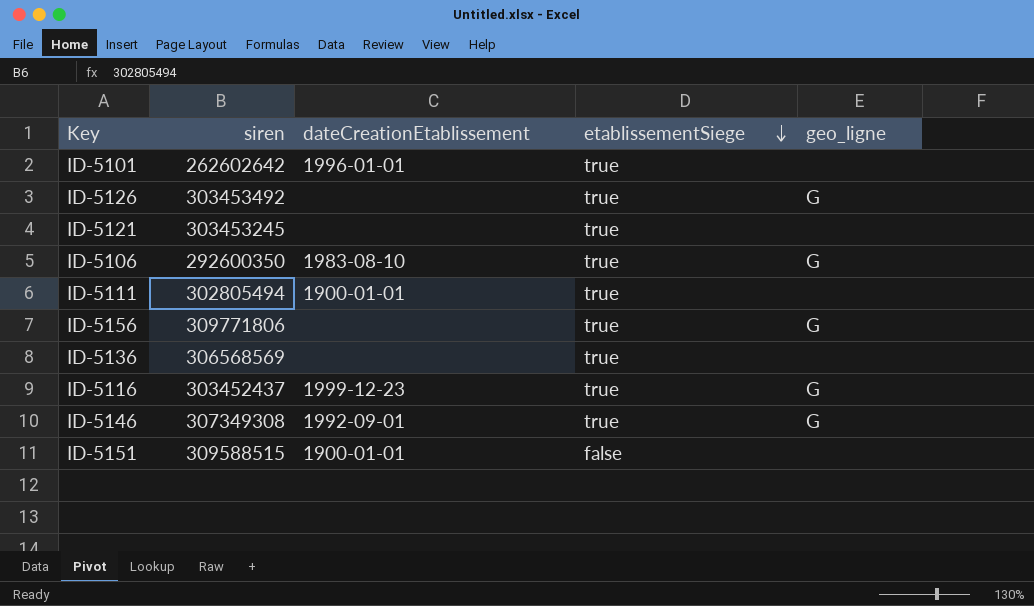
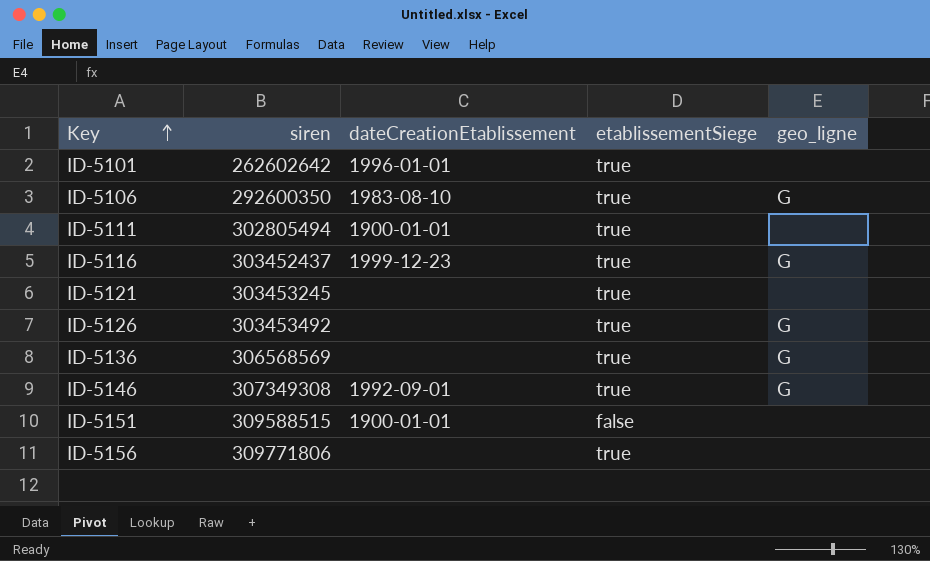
row order: etablissementSiege descending -> Key ascending
ID-5136 | geo_ligne: none -> G
ID-5156 | geo_ligne: G -> none

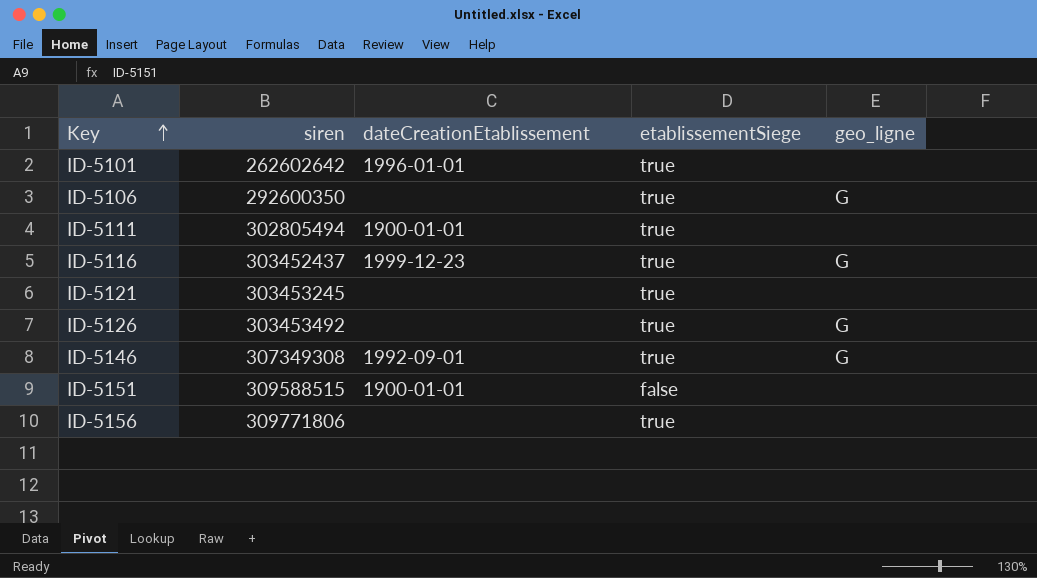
row ID-5136: 306568569 | none | true | G -> none
ID-5106 | dateCreationEtablissement: 1983-08-10 -> none

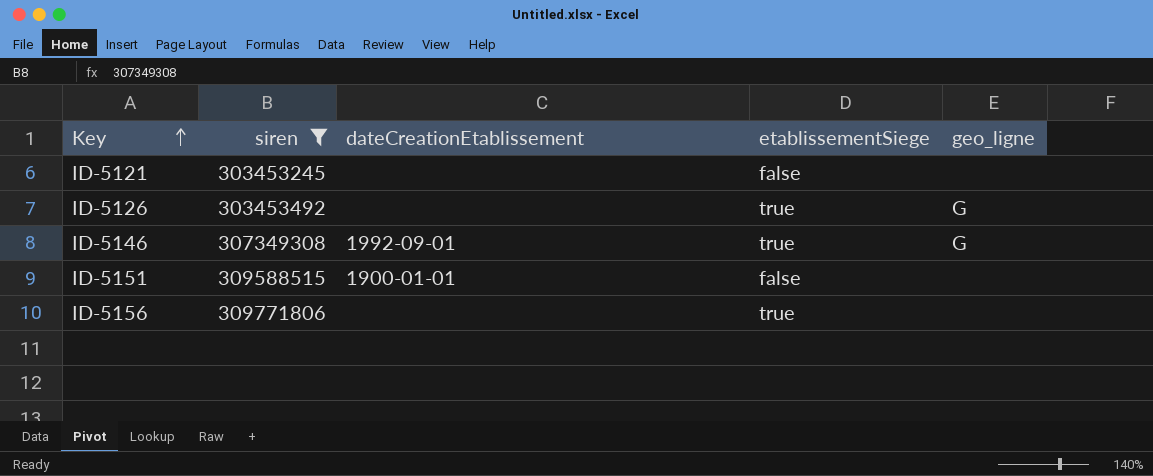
filter: none -> siren >= 303453245
ID-5121 | etablissementSiege: true -> false

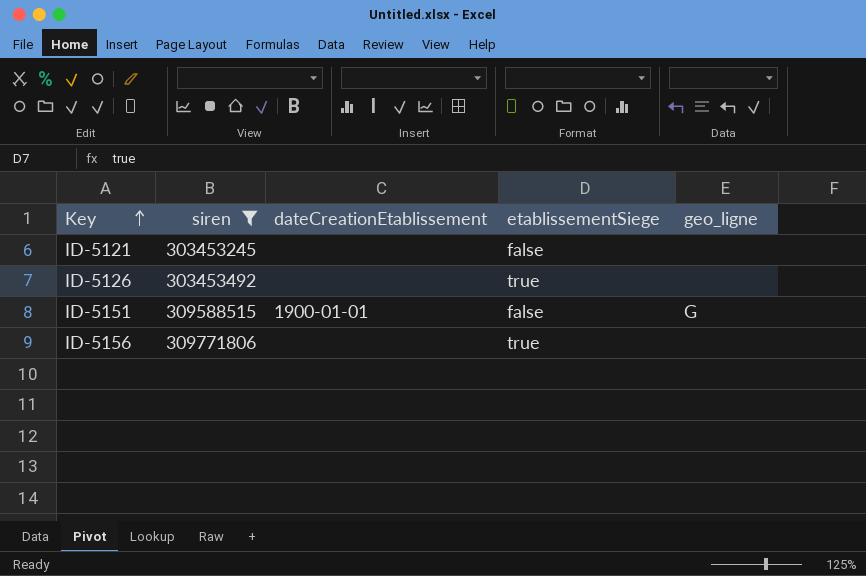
row ID-5146: 307349308 | 1992-09-01 | true | G -> none
ID-5126 | geo_ligne: G -> none
ID-5151 | geo_ligne: none -> G

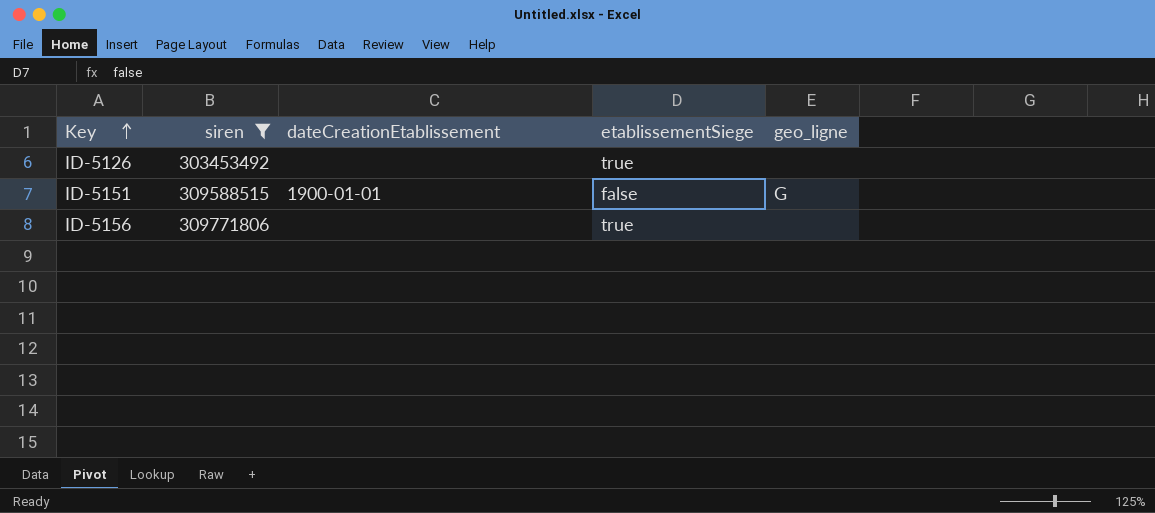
row ID-5121: 303453245 | none | false | none -> none

